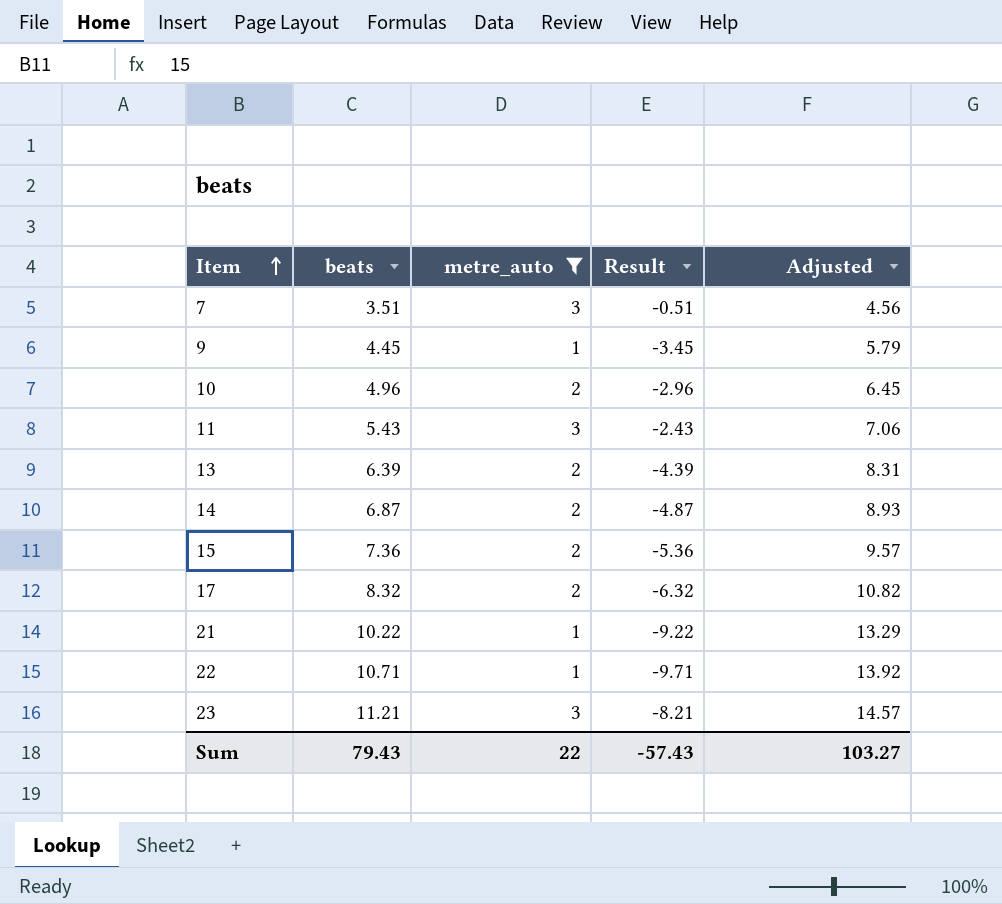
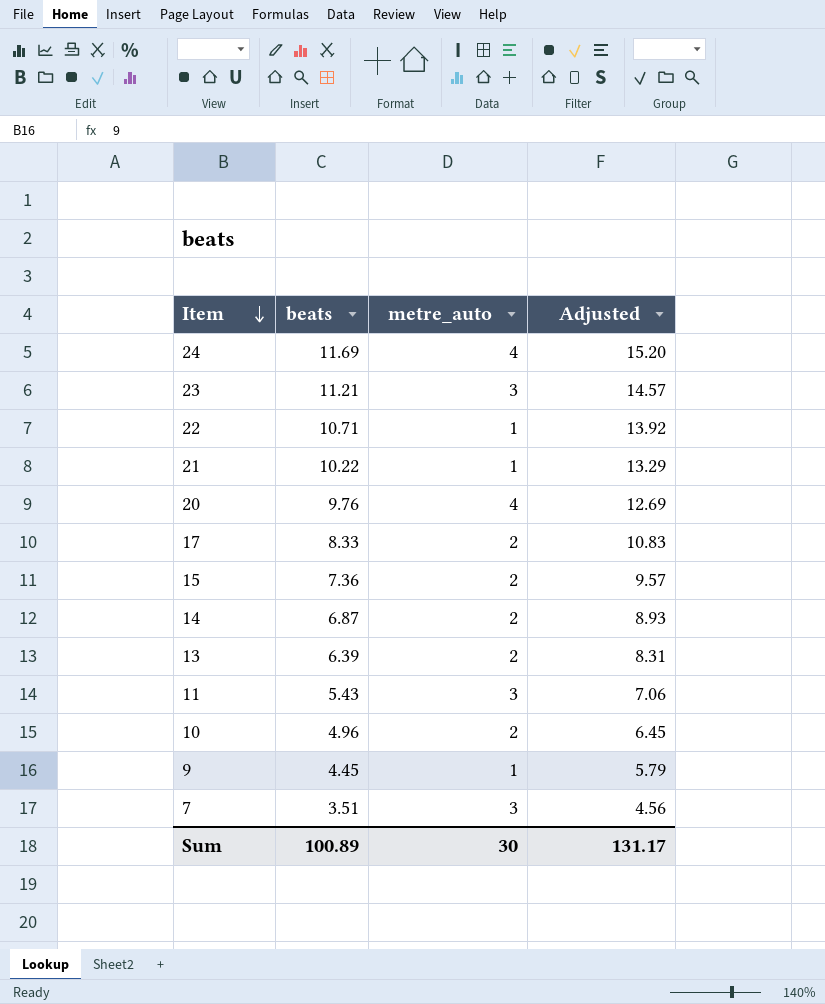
filter: metre_auto != 4 -> none
row order: Item ascending -> Item descending
column Result | formula: [metre_auto] - [beats] -> none
17 | beats: 8.32 -> 8.33
17 | Adjusted: 10.82 -> 10.83
Sum | beats: 79.43 -> 100.89
Sum | metre_auto: 22 -> 30
Sum | Adjusted: 103.27 -> 131.17

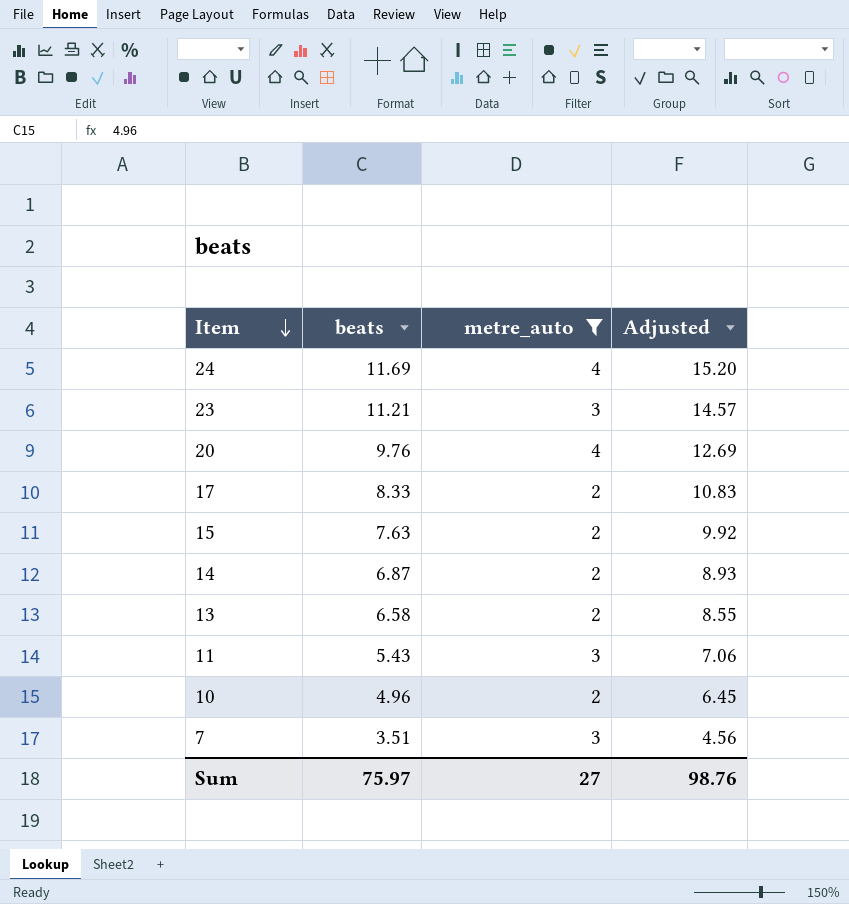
filter: none -> metre_auto != 1
15 | beats: 7.36 -> 7.63
15 | Adjusted: 9.57 -> 9.92
13 | beats: 6.39 -> 6.58
13 | Adjusted: 8.31 -> 8.55
Sum | beats: 100.89 -> 75.97
Sum | metre_auto: 30 -> 27
Sum | Adjusted: 131.17 -> 98.76

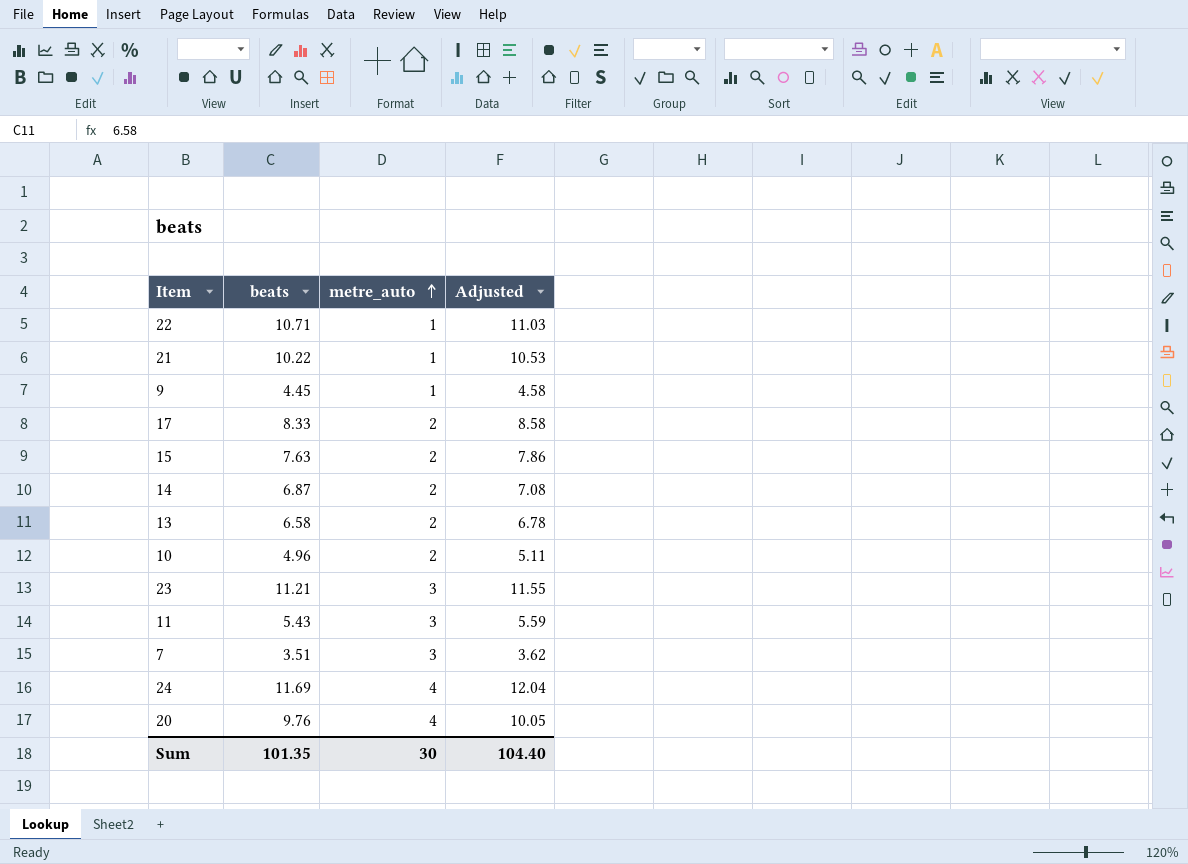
filter: metre_auto != 1 -> none
row order: Item descending -> metre_auto ascending
column Adjusted | formula: [beats] * 1.3 -> [beats] * 1.03
Sum | beats: 75.97 -> 101.35
Sum | metre_auto: 27 -> 30
Sum | Adjusted: 98.76 -> 104.40

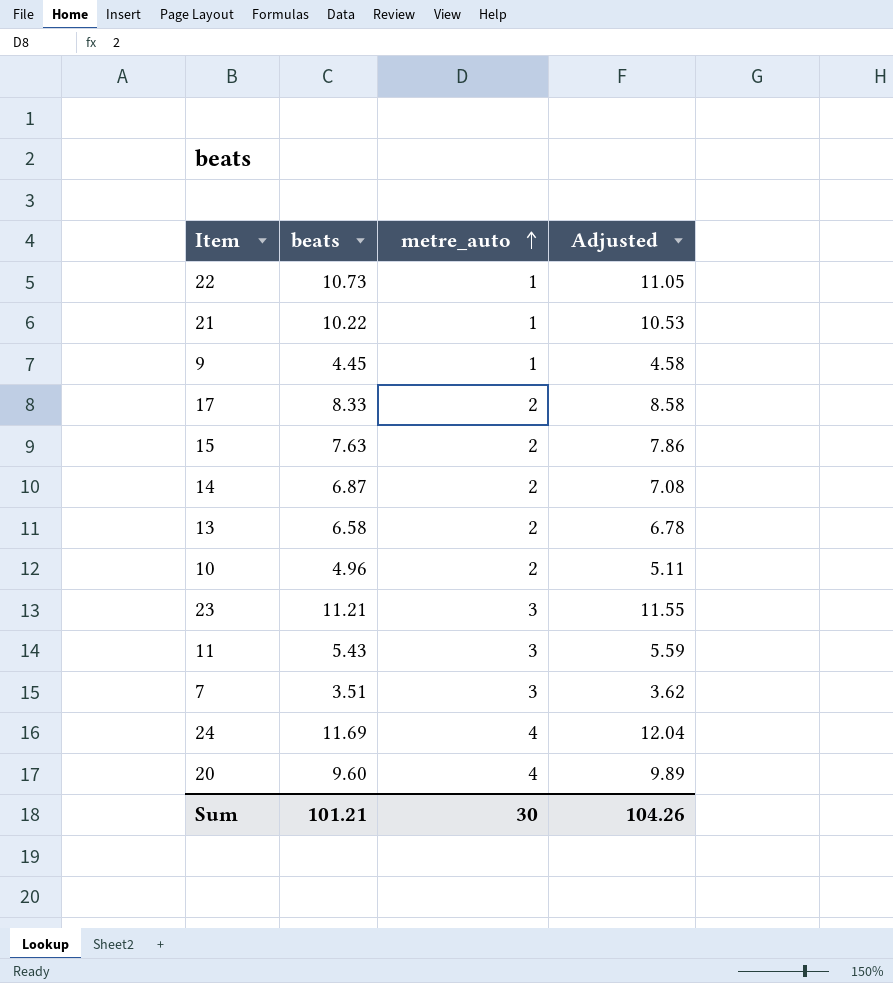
22 | beats: 10.71 -> 10.73
22 | Adjusted: 11.03 -> 11.05
20 | beats: 9.76 -> 9.60
20 | Adjusted: 10.05 -> 9.89
Sum | beats: 101.35 -> 101.21
Sum | Adjusted: 104.40 -> 104.26

